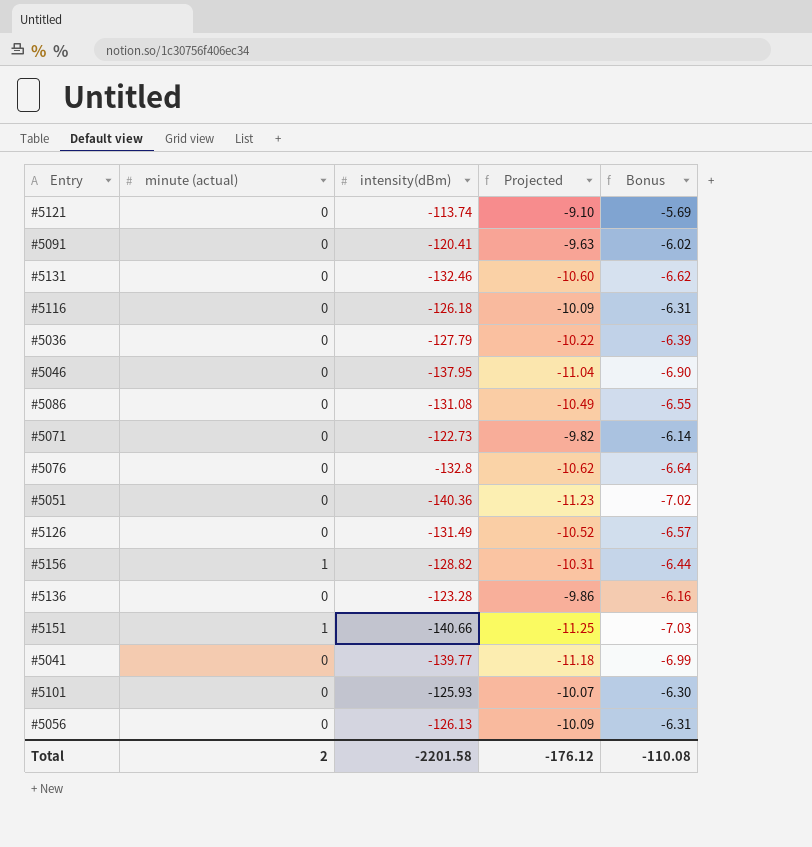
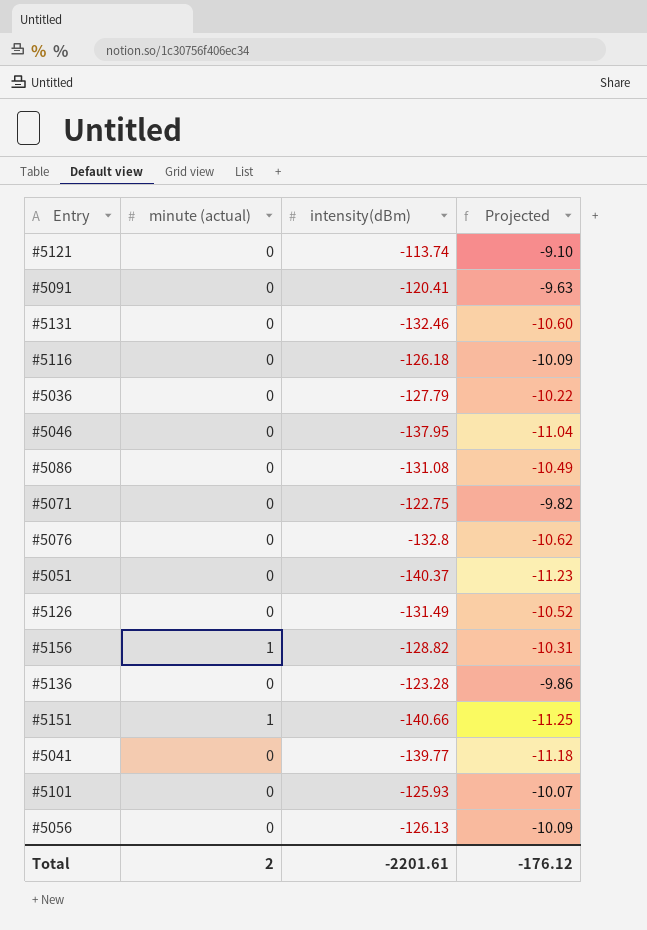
column Bonus | formula: [intensity(dBm)] * 0.05 -> none
#5071 | intensity(dBm): -122.73 -> -122.75
#5051 | intensity(dBm): -140.36 -> -140.37
Total | intensity(dBm): -2201.58 -> -2201.61

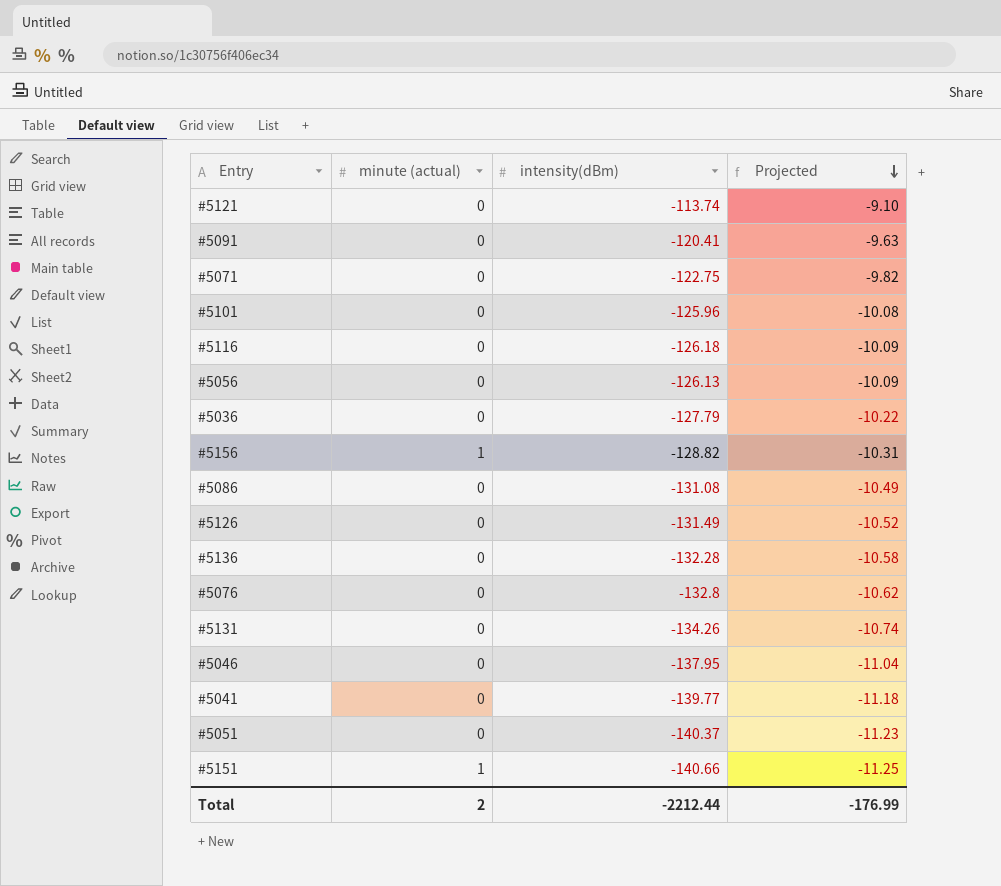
row order: none -> Projected descending
#5101 | intensity(dBm): -125.93 -> -125.96
#5101 | Projected: -10.07 -> -10.08
#5136 | intensity(dBm): -123.28 -> -132.28
#5136 | Projected: -9.86 -> -10.58
#5131 | intensity(dBm): -132.46 -> -134.26
#5131 | Projected: -10.60 -> -10.74
Total | intensity(dBm): -2201.61 -> -2212.44
Total | Projected: -176.12 -> -176.99

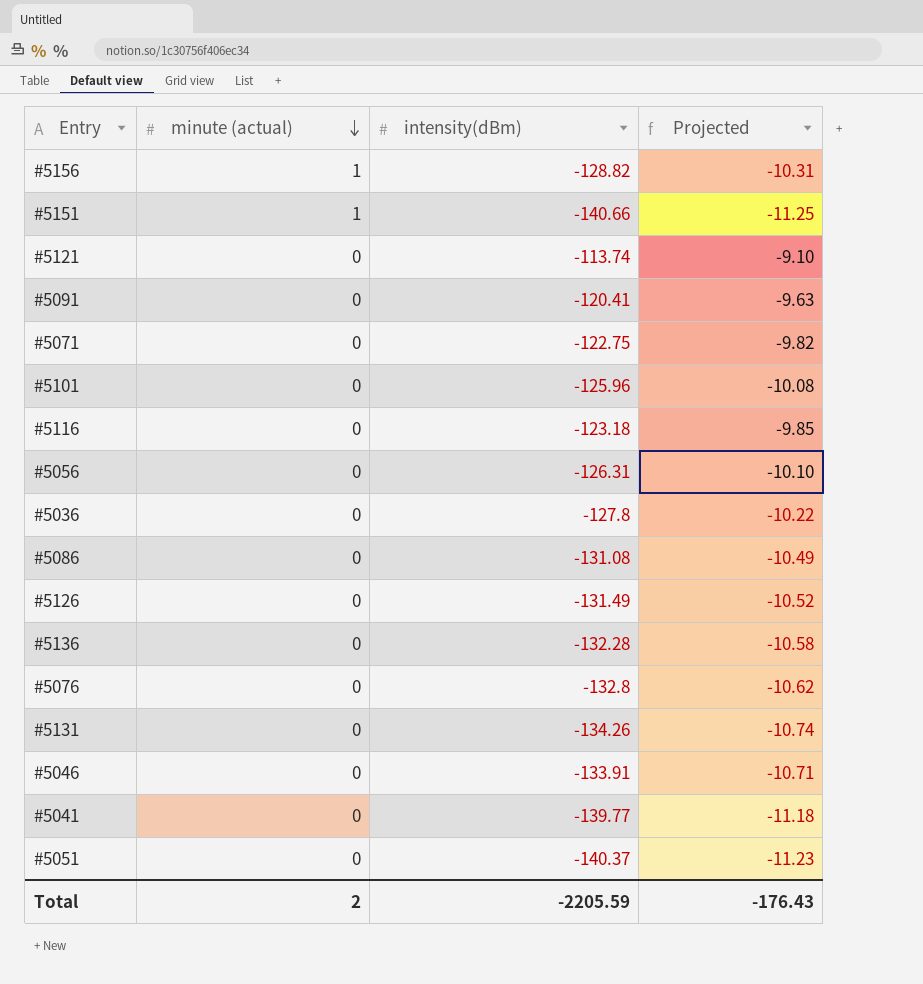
row order: Projected descending -> minute (actual) descending
#5116 | intensity(dBm): -126.18 -> -123.18
#5116 | Projected: -10.09 -> -9.85
#5056 | intensity(dBm): -126.13 -> -126.31
#5056 | Projected: -10.09 -> -10.10
#5036 | intensity(dBm): -127.79 -> -127.8
#5046 | intensity(dBm): -137.95 -> -133.91
#5046 | Projected: -11.04 -> -10.71
Total | intensity(dBm): -2212.44 -> -2205.59
Total | Projected: -176.99 -> -176.43

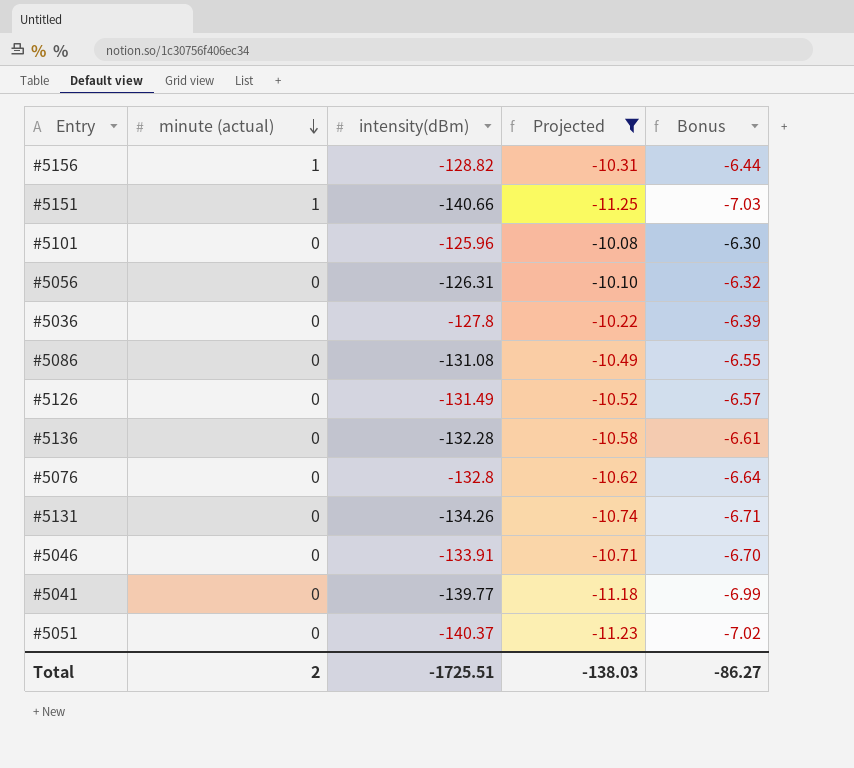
filter: none -> Projected <= -10.08
column Bonus | formula: none -> [intensity(dBm)] * 0.05
Total | intensity(dBm): -2205.59 -> -1725.51
Total | Projected: -176.43 -> -138.03

